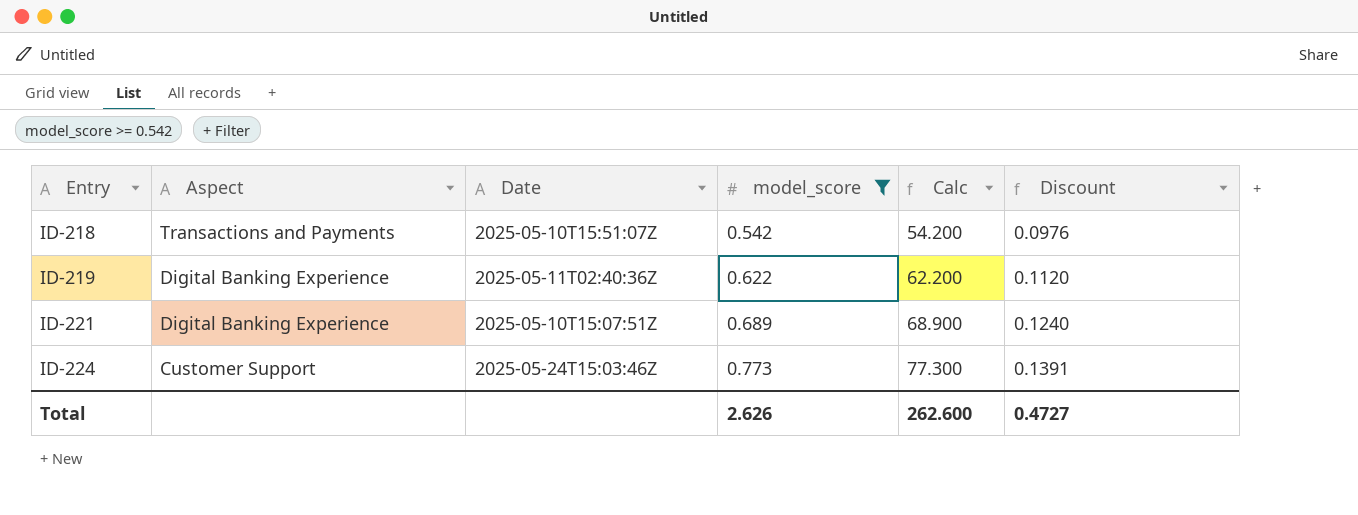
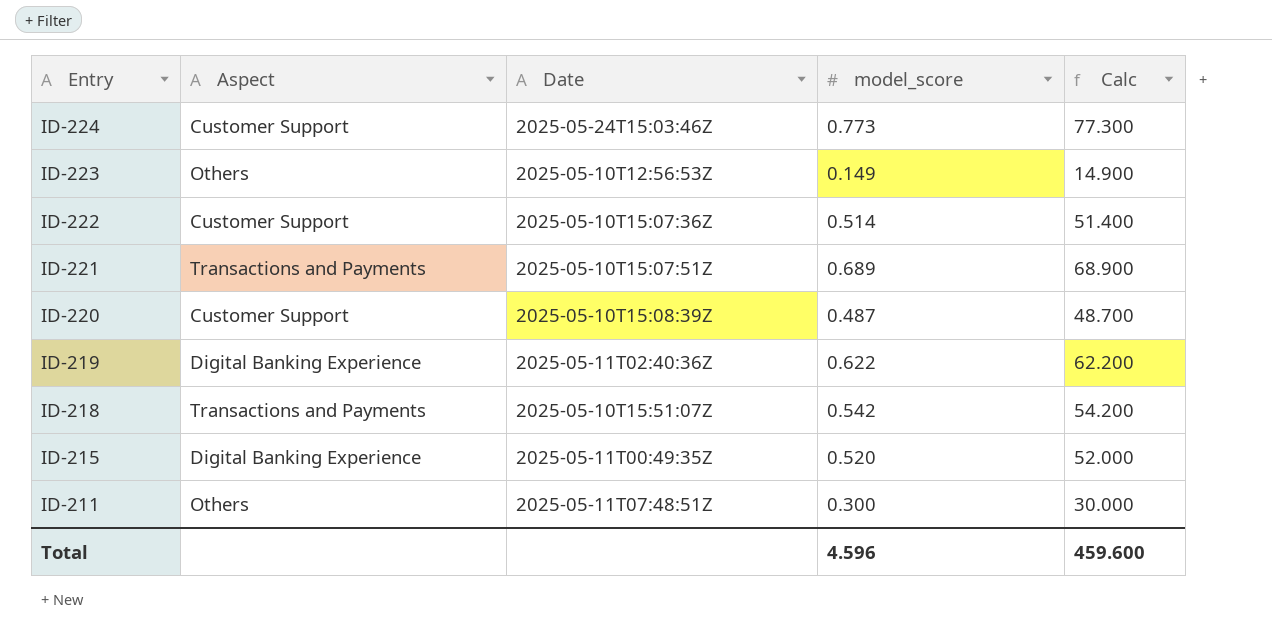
filter: model_score >= 0.542 -> none
row order: Entry ascending -> Entry descending
column Discount | formula: [model_score] * 0.18 -> none
ID-221 | Aspect: Digital Banking Experience -> Transactions and Payments
Total | model_score: 2.626 -> 4.596
Total | Calc: 262.600 -> 459.600

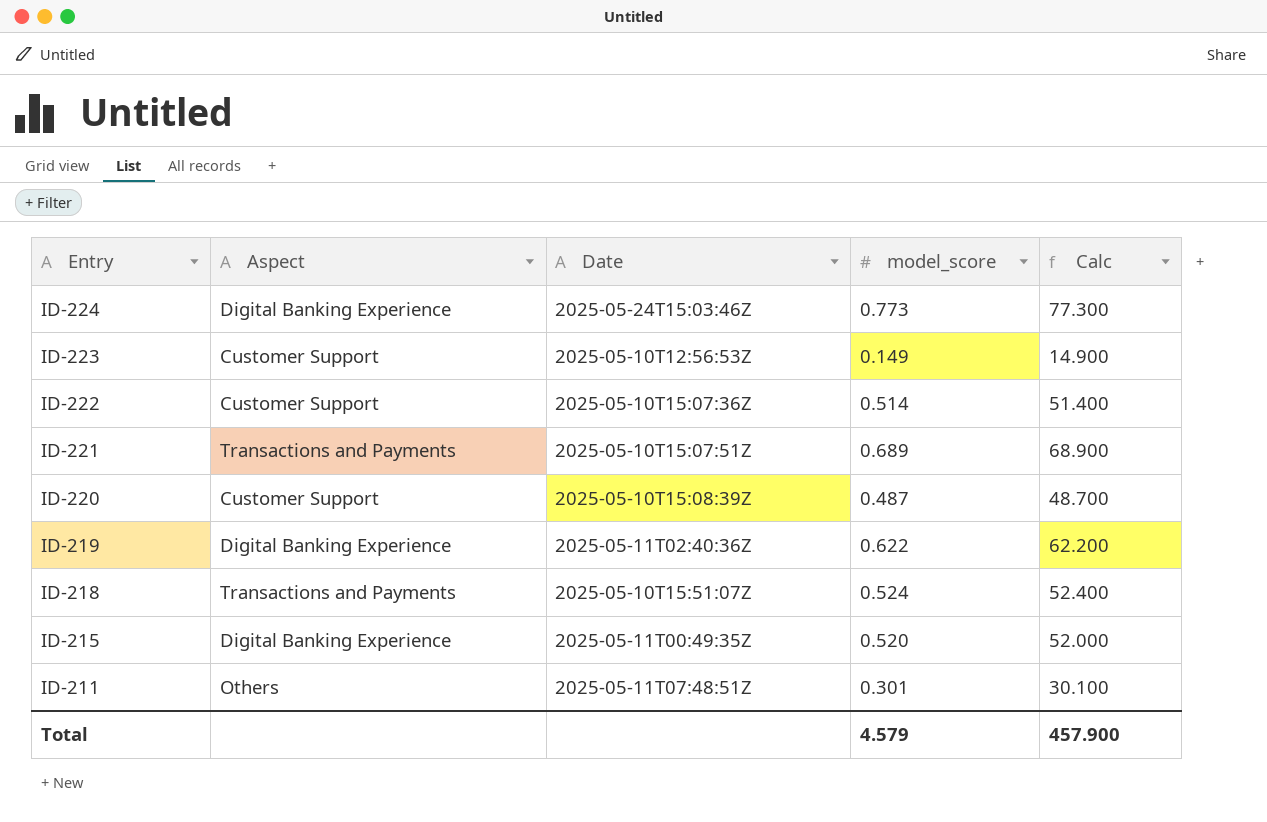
ID-224 | Aspect: Customer Support -> Digital Banking Experience
ID-223 | Aspect: Others -> Customer Support
ID-218 | model_score: 0.542 -> 0.524
ID-218 | Calc: 54.200 -> 52.400
ID-211 | model_score: 0.300 -> 0.301
ID-211 | Calc: 30.000 -> 30.100
Total | model_score: 4.596 -> 4.579
Total | Calc: 459.600 -> 457.900

